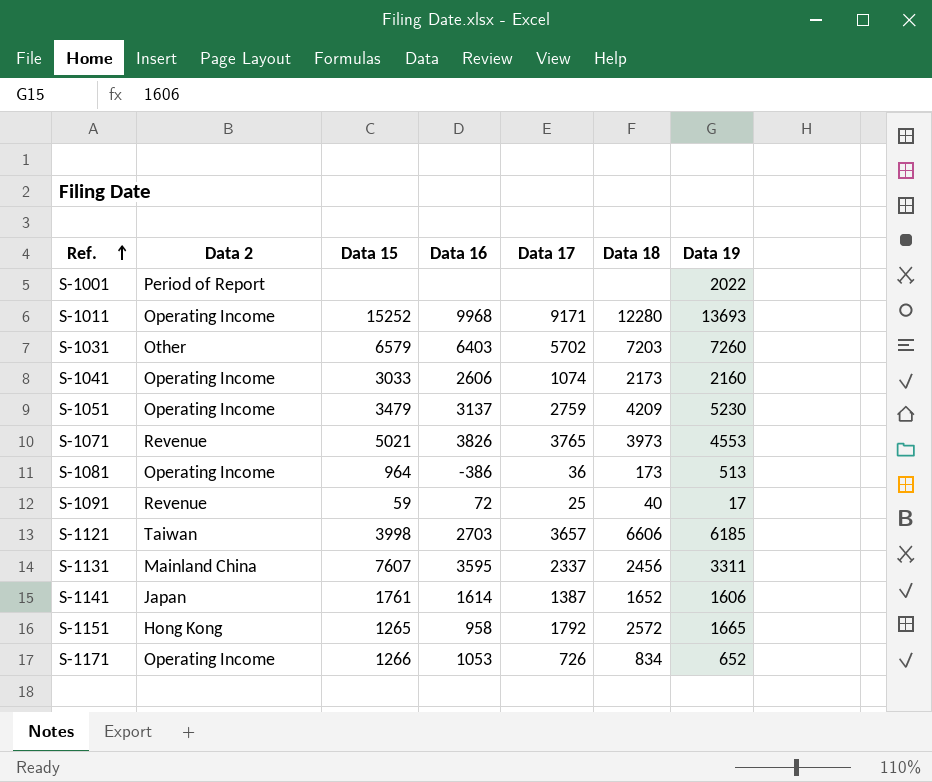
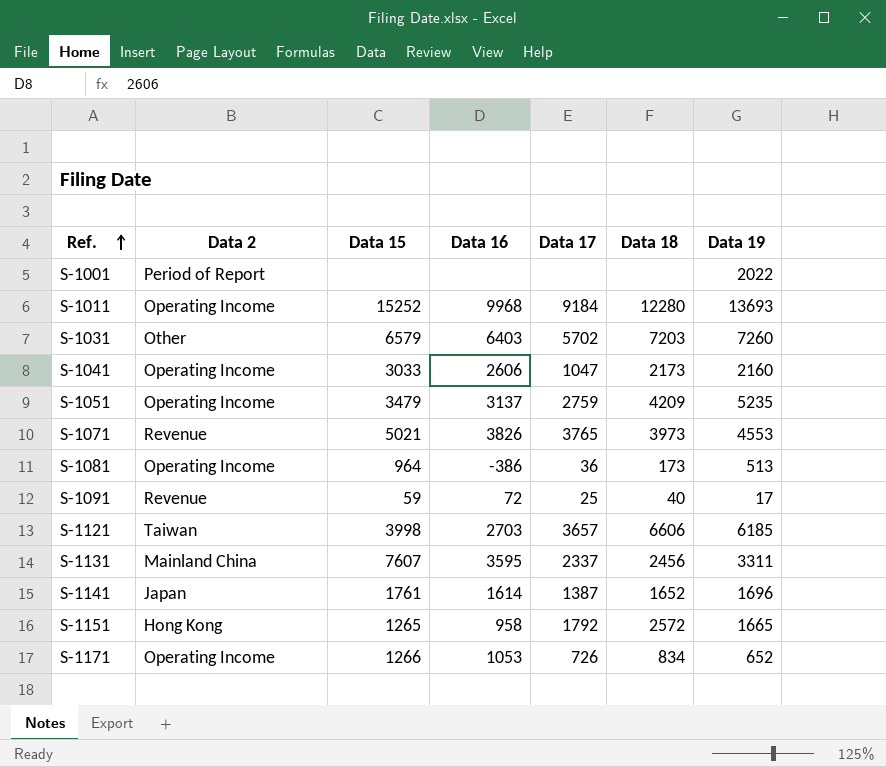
S-1011 | Data 17: 9171 -> 9184
S-1041 | Data 17: 1074 -> 1047
S-1051 | Data 19: 5230 -> 5235
S-1141 | Data 19: 1606 -> 1696

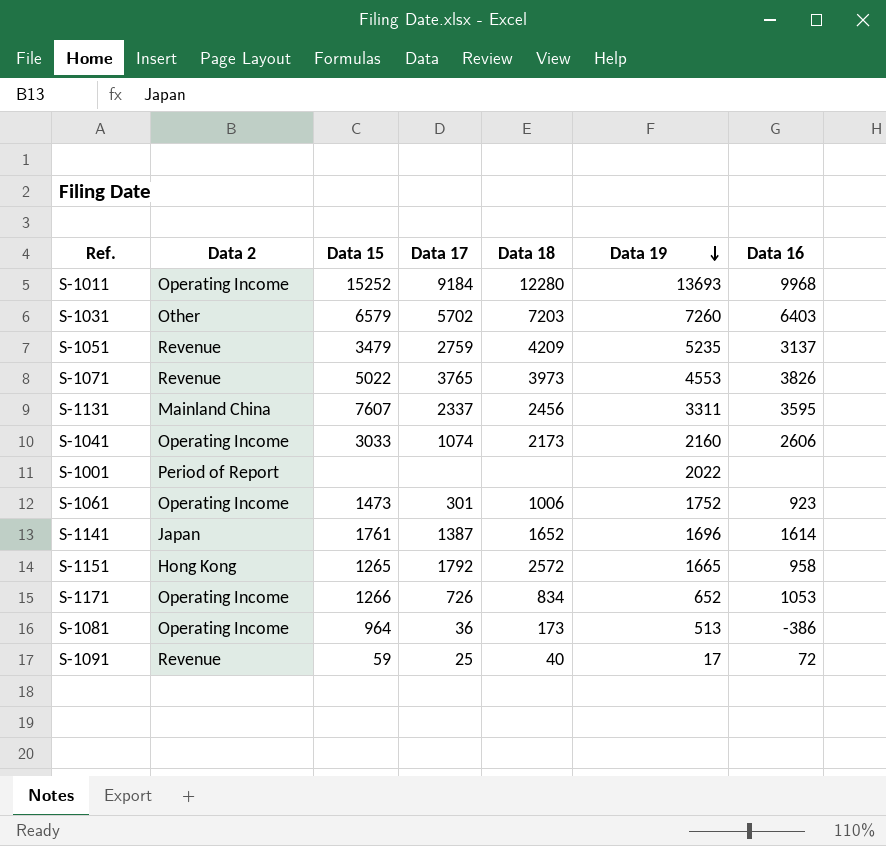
row order: Ref. ascending -> Data 19 descending
column Data 16 | position: 4 -> 7
row S-1121: Taiwan | 3998 | 2703 | 3657 | 6606 | 6185 -> none
S-1051 | Data 2: Operating Income -> Revenue
S-1071 | Data 15: 5021 -> 5022
S-1041 | Data 17: 1047 -> 1074
row S-1061: none -> Operating Income | 1473 | 301 | 1006 | 1752 | 923

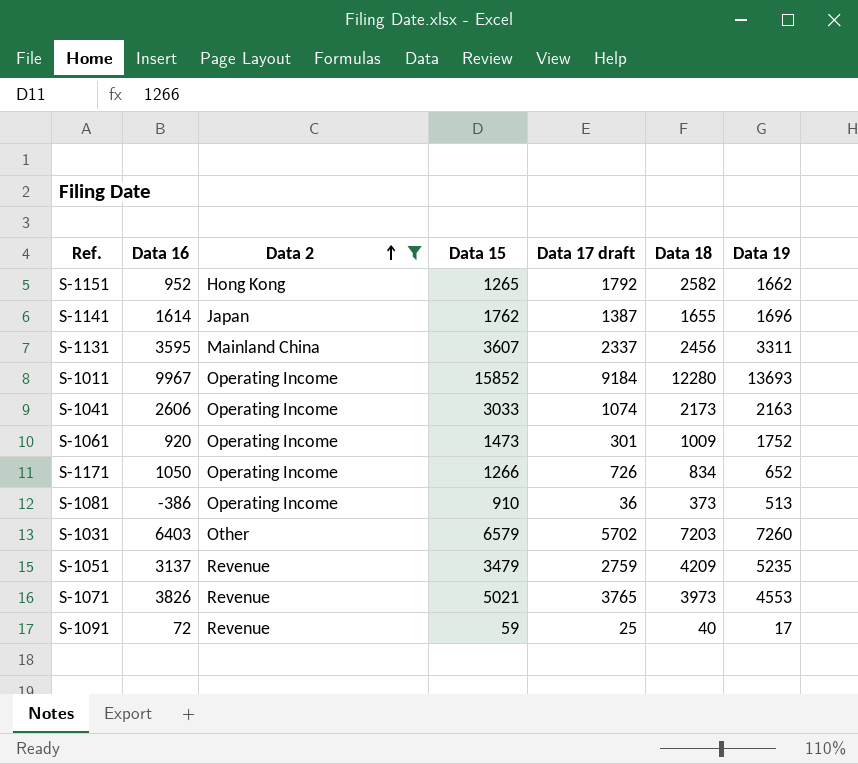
filter: none -> Data 2 != Period of Report
row order: Data 19 descending -> Data 2 ascending
column Data 16 | position: 7 -> 2
column name: Data 17 -> Data 17 draft
S-1151 | Data 16: 958 -> 952
S-1151 | Data 18: 2572 -> 2582
S-1151 | Data 19: 1665 -> 1662
S-1141 | Data 15: 1761 -> 1762
S-1141 | Data 18: 1652 -> 1655
S-1131 | Data 15: 7607 -> 3607
S-1011 | Data 16: 9968 -> 9967
S-1011 | Data 15: 15252 -> 15852
S-1041 | Data 19: 2160 -> 2163
S-1061 | Data 16: 923 -> 920
S-1061 | Data 18: 1006 -> 1009
S-1171 | Data 16: 1053 -> 1050
S-1081 | Data 15: 964 -> 910
S-1081 | Data 18: 173 -> 373
S-1071 | Data 15: 5022 -> 5021

